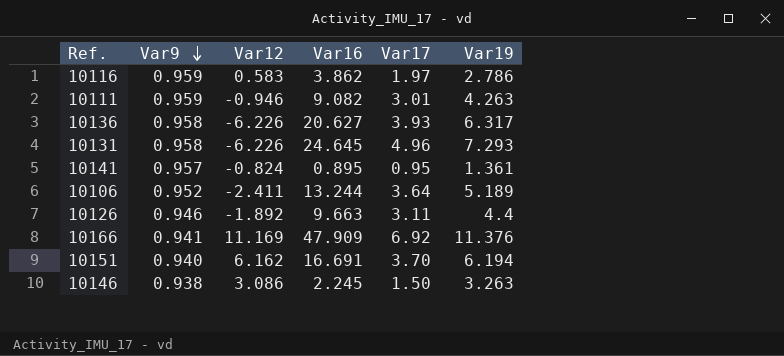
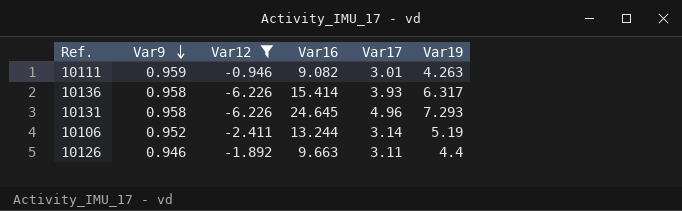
filter: none -> Var12 <= -0.946
10136 | Var16: 20.627 -> 15.414
10106 | Var17: 3.64 -> 3.14
10106 | Var19: 5.189 -> 5.19

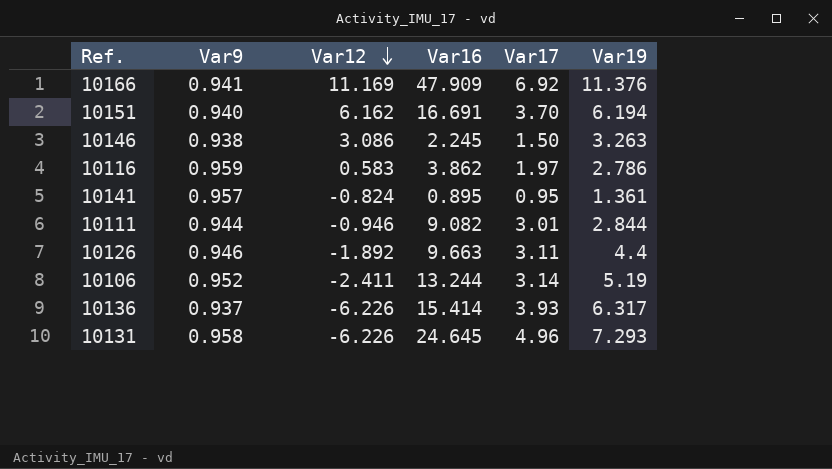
filter: Var12 <= -0.946 -> none
row order: Var9 descending -> Var12 descending
10111 | Var9: 0.959 -> 0.944
10111 | Var19: 4.263 -> 2.844
10136 | Var9: 0.958 -> 0.937

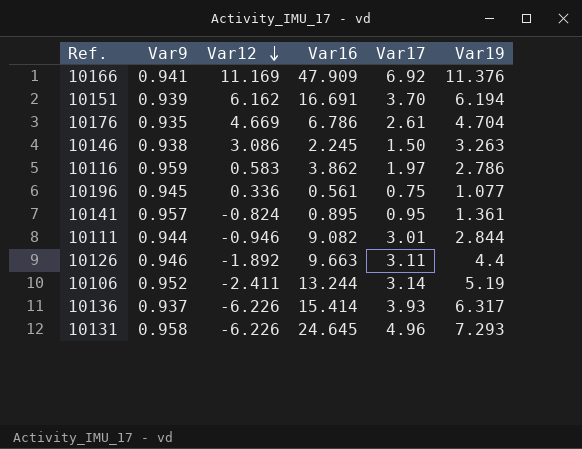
10151 | Var9: 0.940 -> 0.939
row 10176: none -> 0.935 | 4.669 | 6.786 | 2.61 | 4.704
row 10196: none -> 0.945 | 0.336 | 0.561 | 0.75 | 1.077

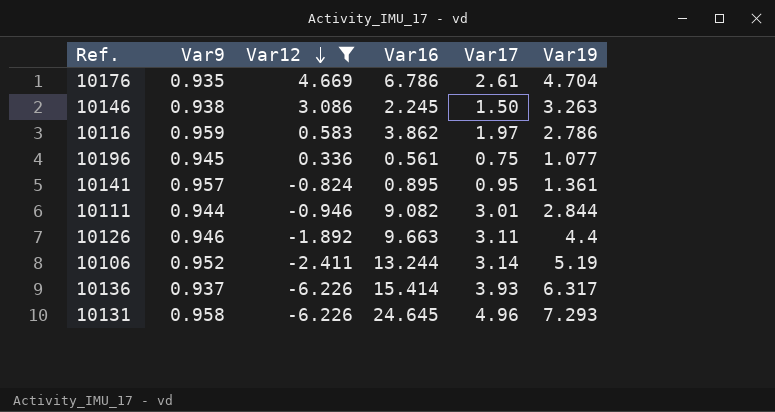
filter: none -> Var12 <= 4.669

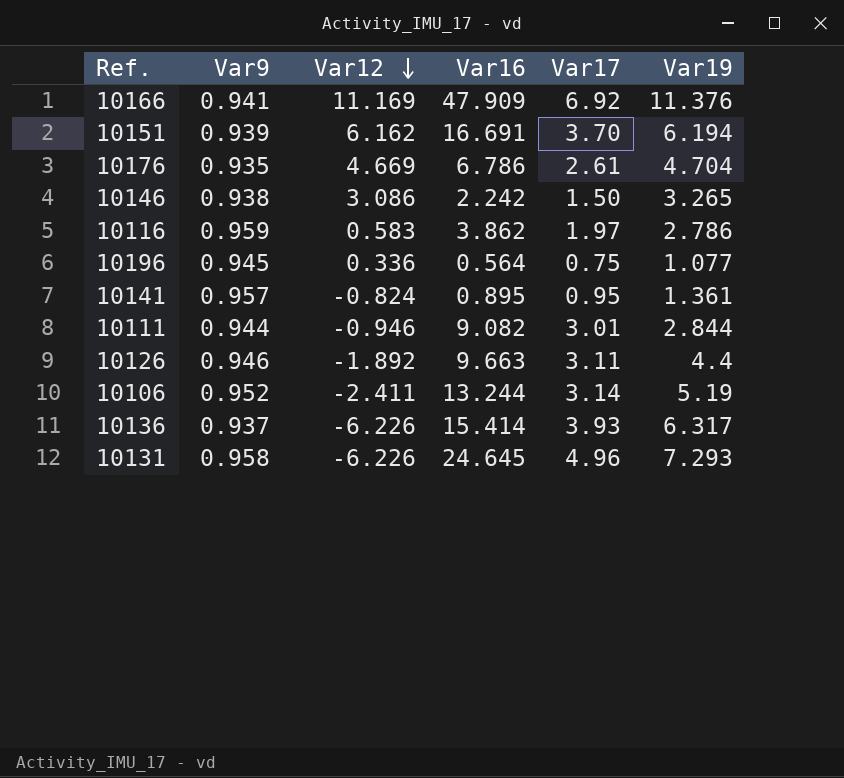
filter: Var12 <= 4.669 -> none
10146 | Var16: 2.245 -> 2.242
10146 | Var19: 3.263 -> 3.265
10196 | Var16: 0.561 -> 0.564

